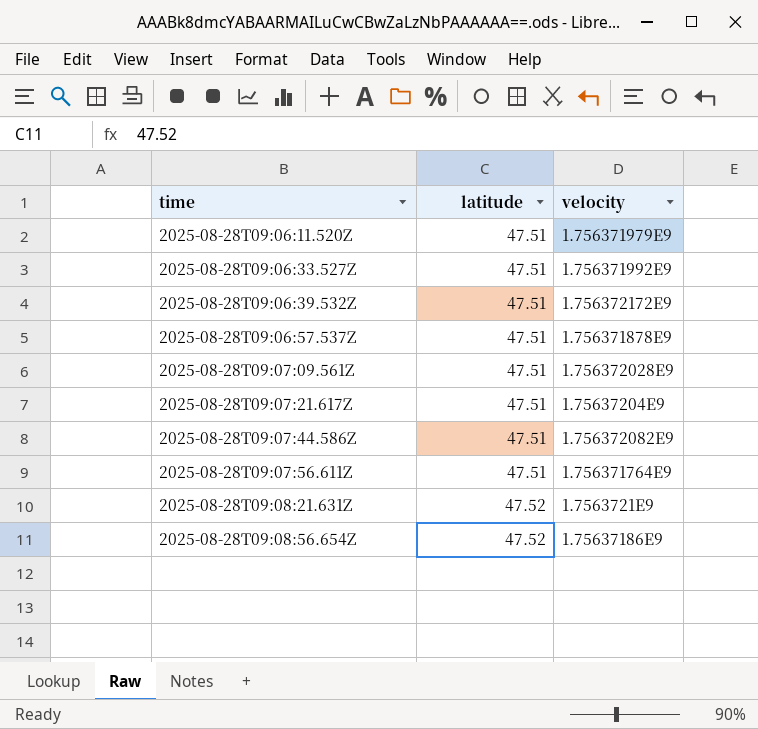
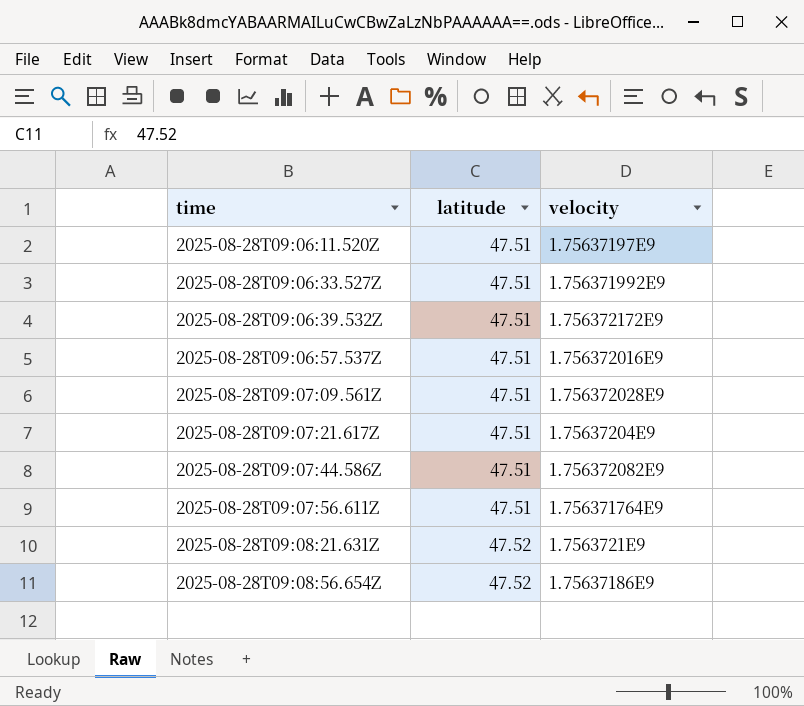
2025-08-28T09:06:11.520Z | velocity: 1.756371979E9 -> 1.75637197E9
2025-08-28T09:06:57.537Z | velocity: 1.756371878E9 -> 1.756372016E9

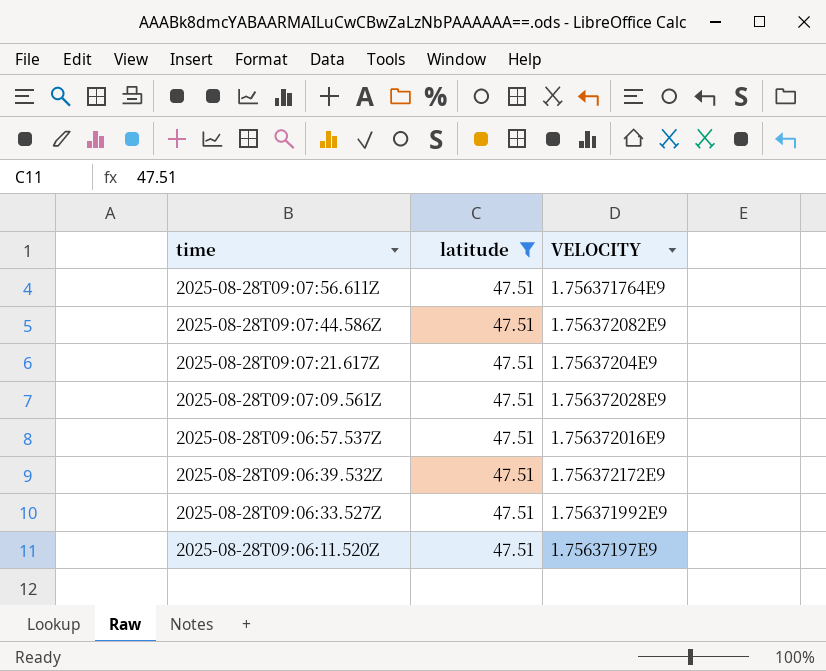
filter: none -> latitude = 47.51
row order: time ascending -> time descending
column name: velocity -> VELOCITY

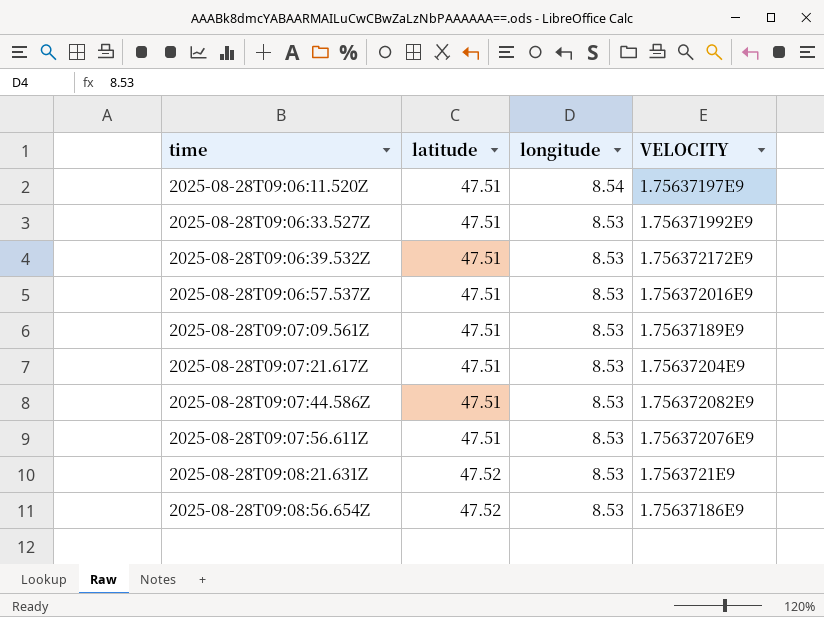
filter: latitude = 47.51 -> none
row order: time descending -> time ascending
column longitude | position: none -> 3
2025-08-28T09:07:09.561Z | VELOCITY: 1.756372028E9 -> 1.75637189E9
2025-08-28T09:07:56.611Z | VELOCITY: 1.756371764E9 -> 1.756372076E9

